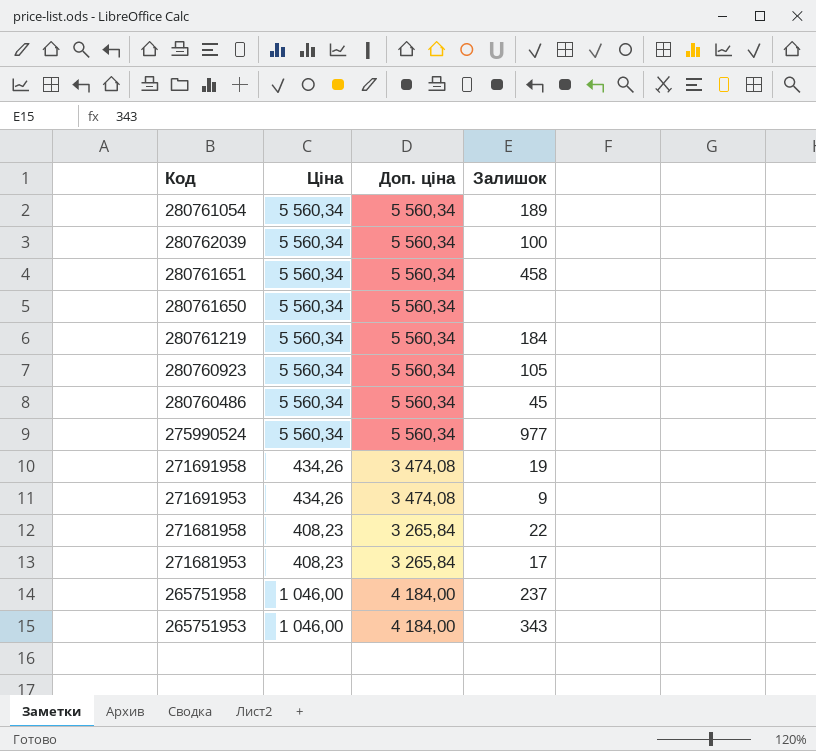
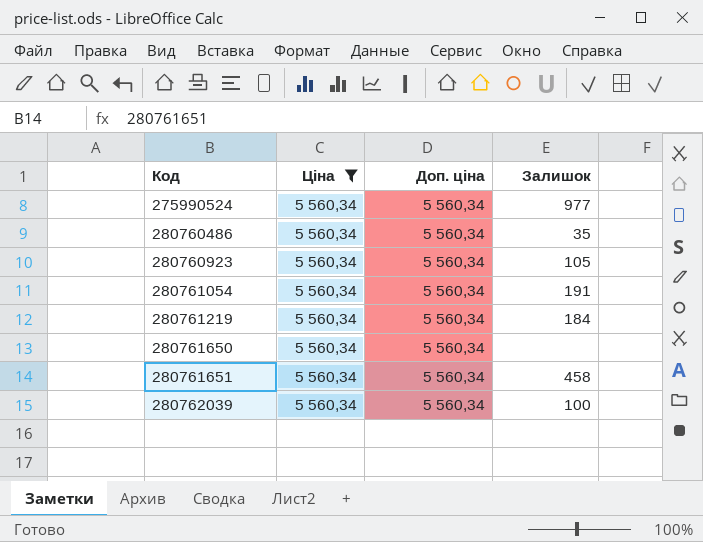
filter: none -> Ціна = 5 560,34
row order: none -> Код ascending
280760486 | Залишок: 45 -> 35
280761054 | Залишок: 189 -> 191

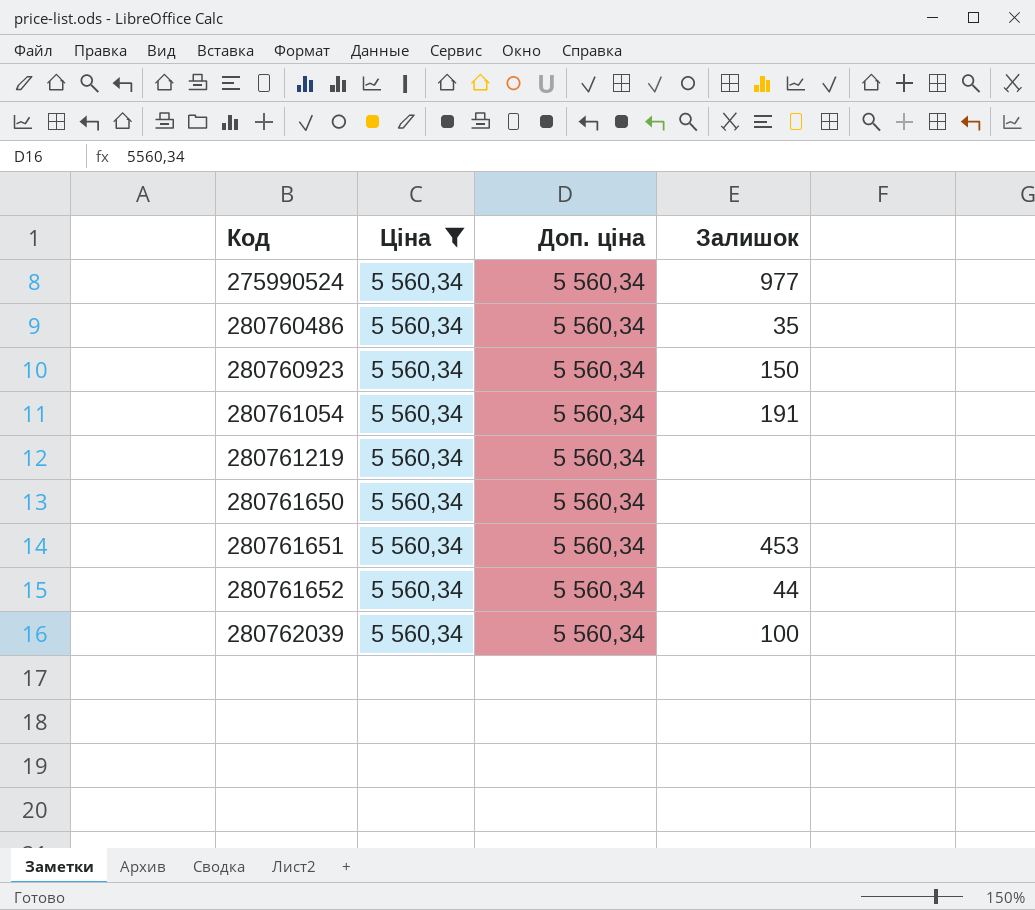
280760923 | Залишок: 105 -> 150
280761219 | Залишок: 184 -> none
280761651 | Залишок: 458 -> 453
row 280761652: none -> 5 560,34 | 5 560,34 | 44

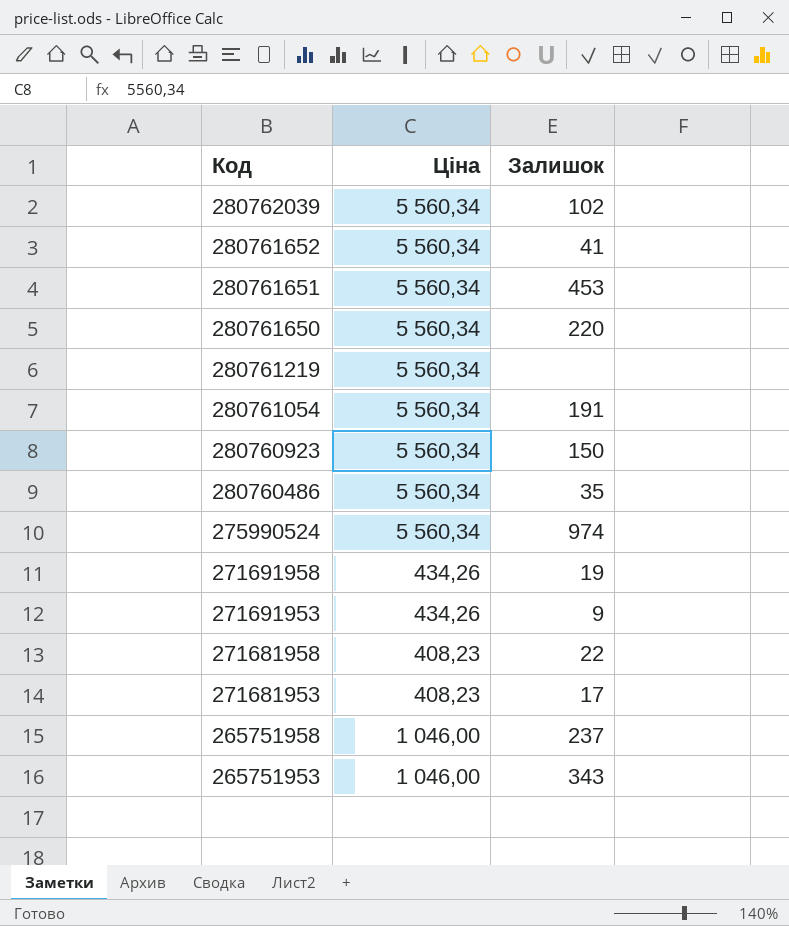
filter: Ціна = 5 560,34 -> none
row order: Код ascending -> Код descending
column Доп. ціна | position: 3 -> none
280762039 | Залишок: 100 -> 102
280761652 | Залишок: 44 -> 41
280761650 | Залишок: none -> 220
275990524 | Залишок: 977 -> 974

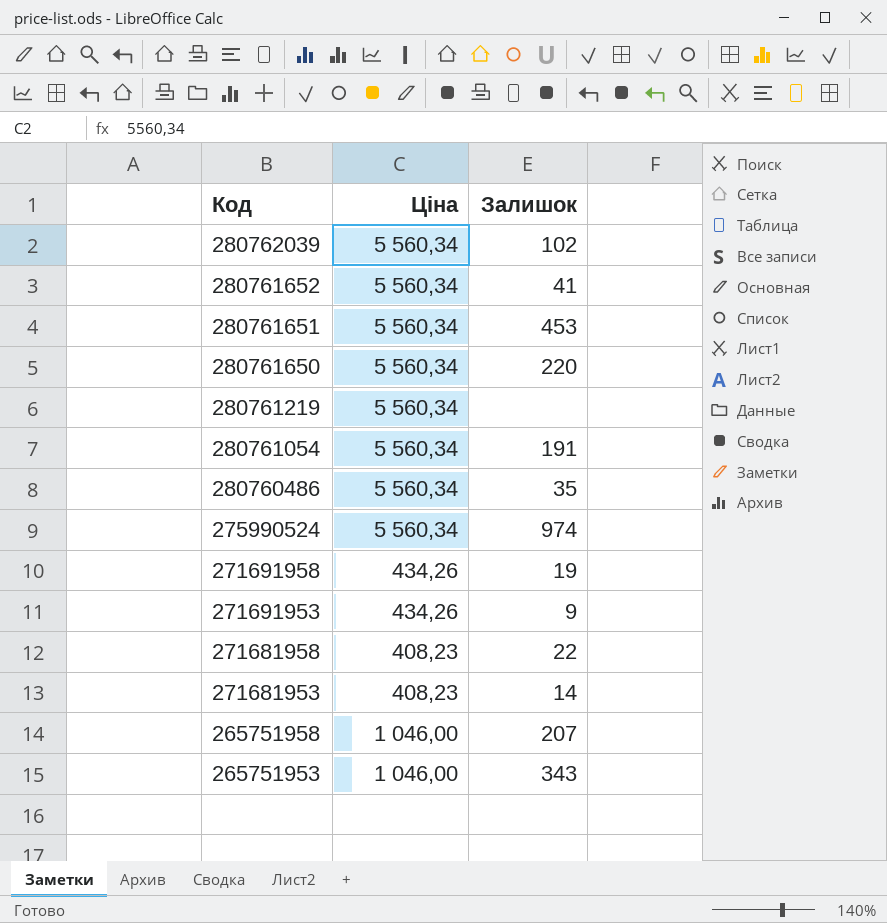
row 280760923: 5 560,34 | 150 -> none
271681953 | Залишок: 17 -> 14
265751958 | Залишок: 237 -> 207

